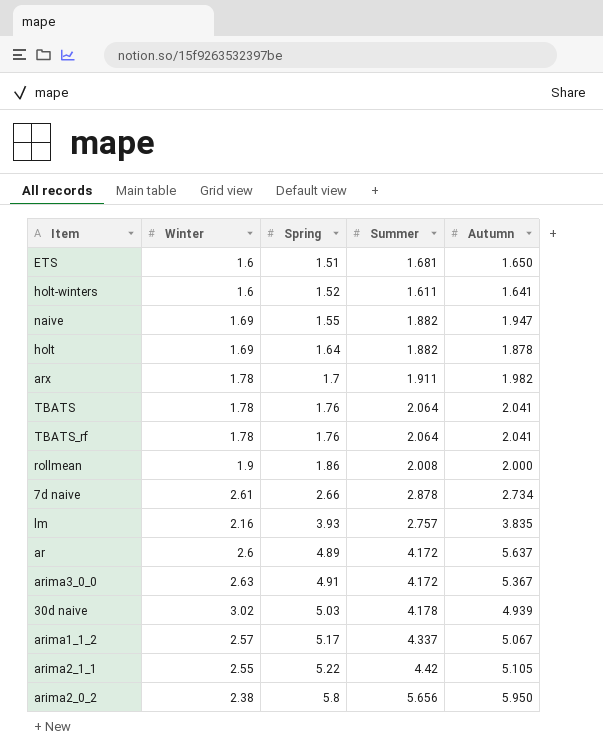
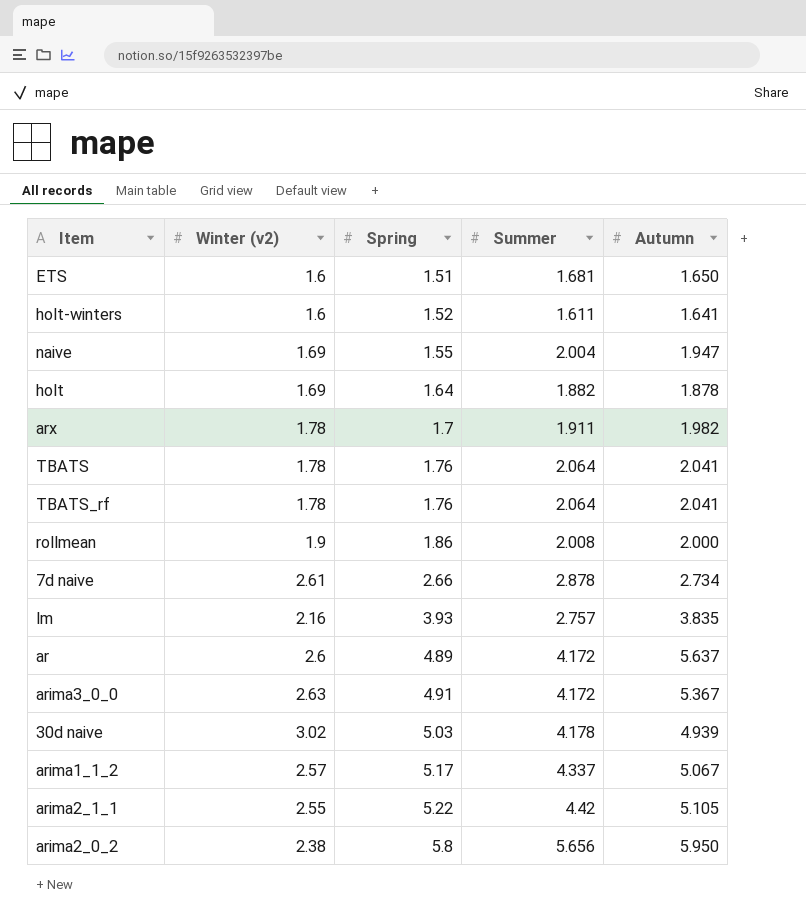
column name: Winter -> Winter (v2)
naive | Summer: 1.882 -> 2.004

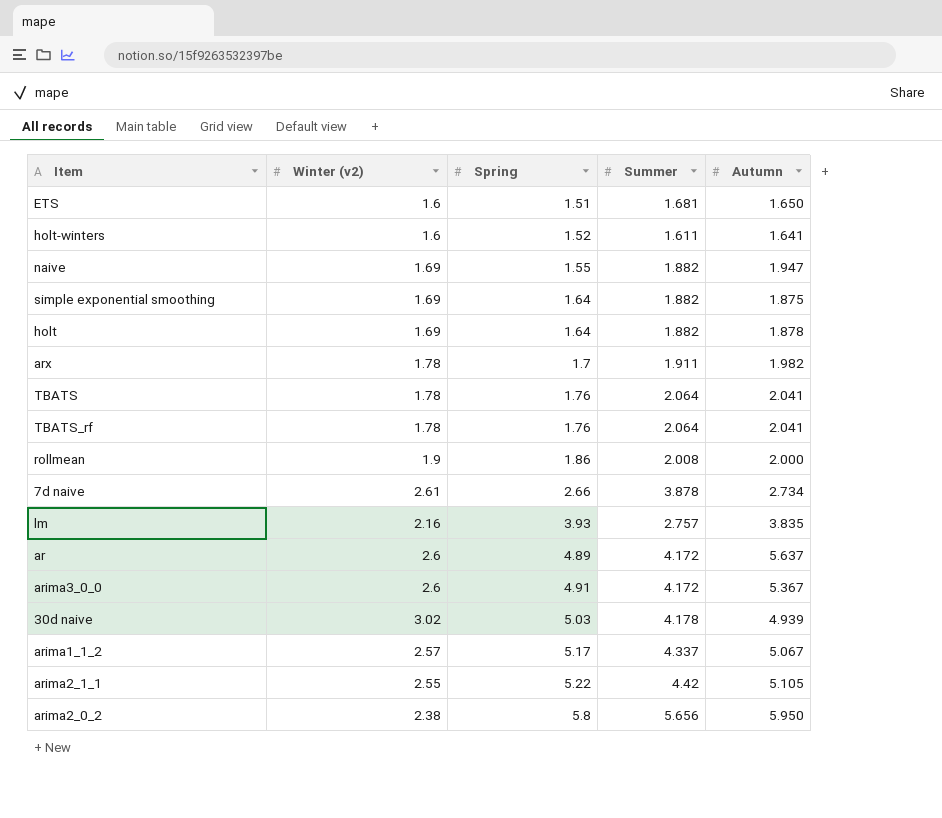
naive | Summer: 2.004 -> 1.882
row simple exponential smoothing: none -> 1.69 | 1.64 | 1.882 | 1.875
7d naive | Summer: 2.878 -> 3.878
arima3_0_0 | Winter (v2): 2.63 -> 2.6

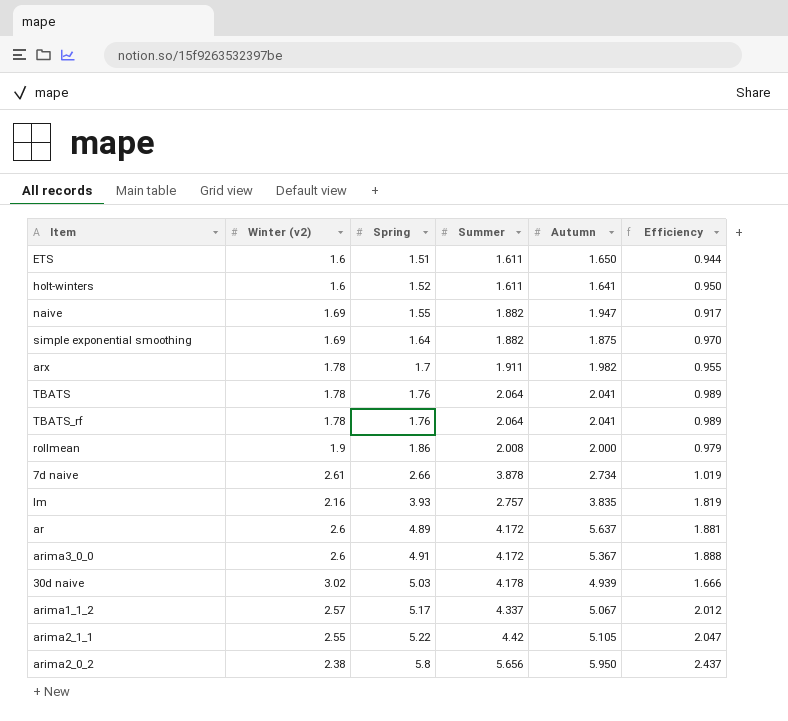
column Efficiency | formula: none -> [Spring] / [Winter (v2)]
row holt: 1.69 | 1.64 | 1.882 | 1.878 -> none
ETS | Summer: 1.681 -> 1.611

